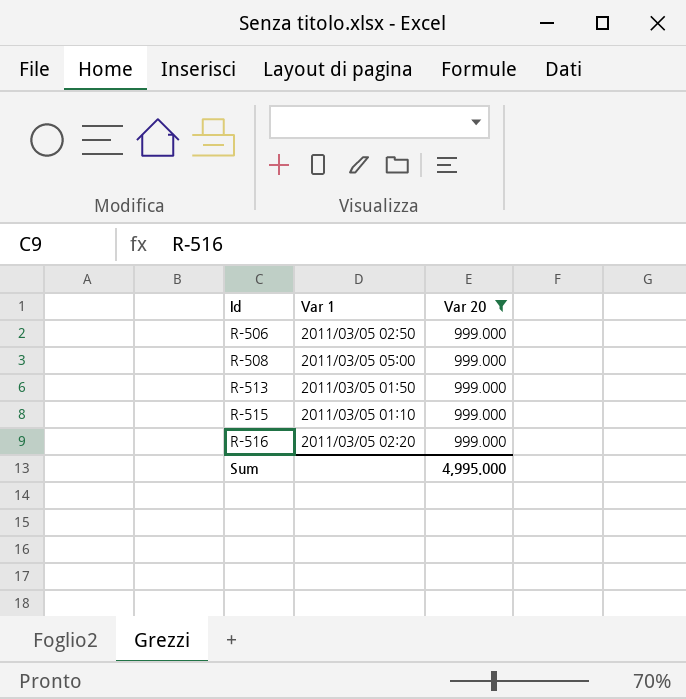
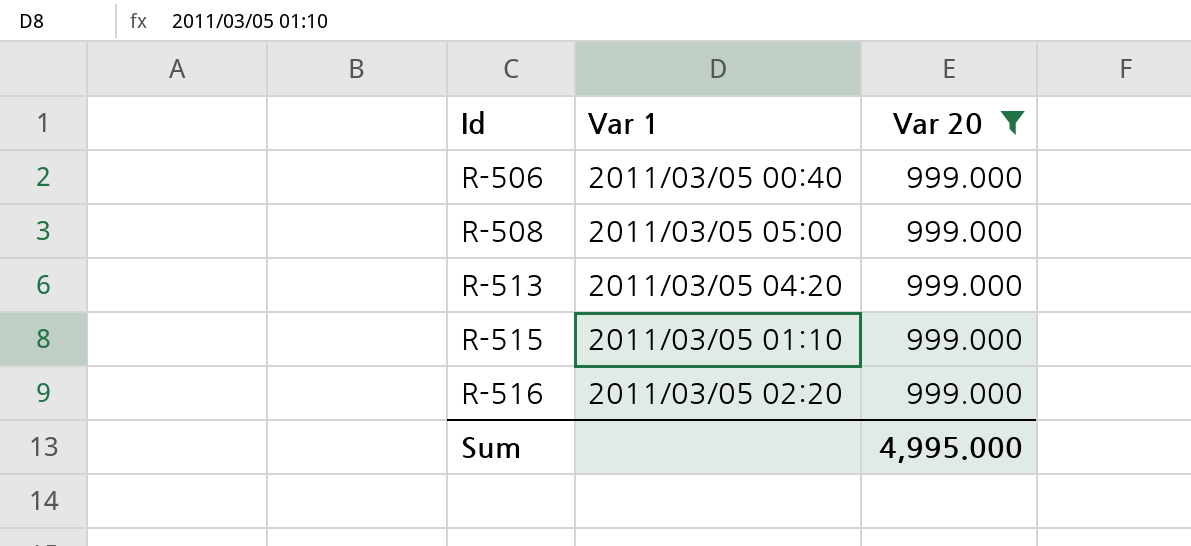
R-506 | Var 1: 2011/03/05 02:50 -> 2011/03/05 00:40
R-513 | Var 1: 2011/03/05 01:50 -> 2011/03/05 04:20

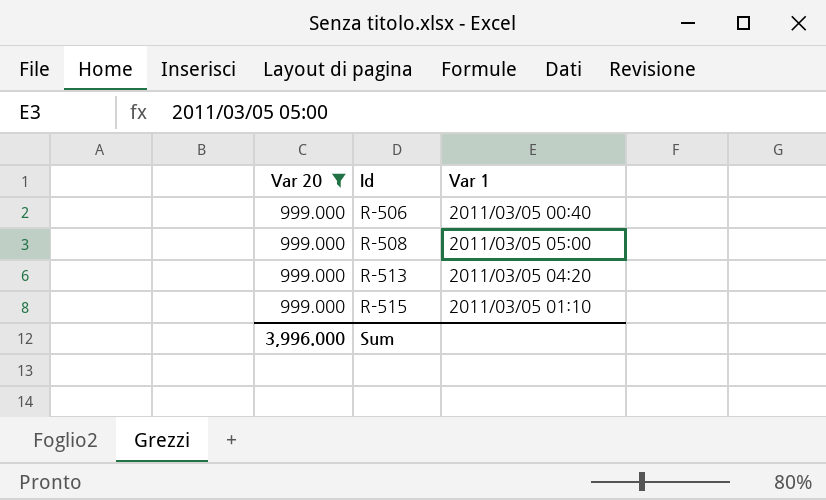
column Var 20 | position: 3 -> 1
row R-516: 2011/03/05 02:20 | 999.000 -> none
Sum | Var 20: 4,995.000 -> 3,996.000

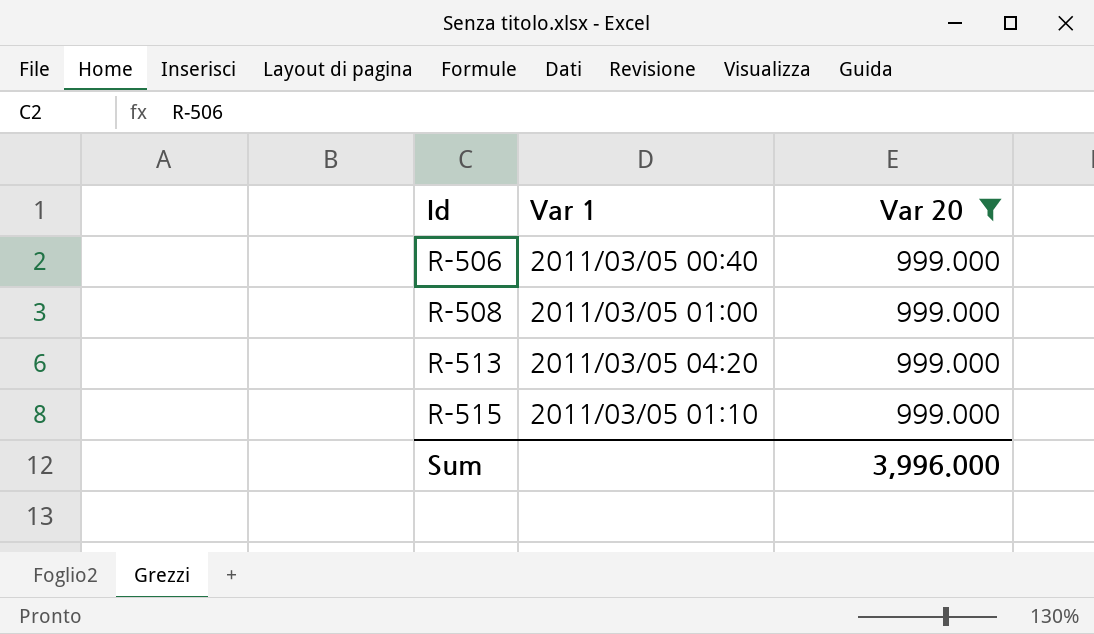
column Var 20 | position: 1 -> 3
R-508 | Var 1: 2011/03/05 05:00 -> 2011/03/05 01:00

